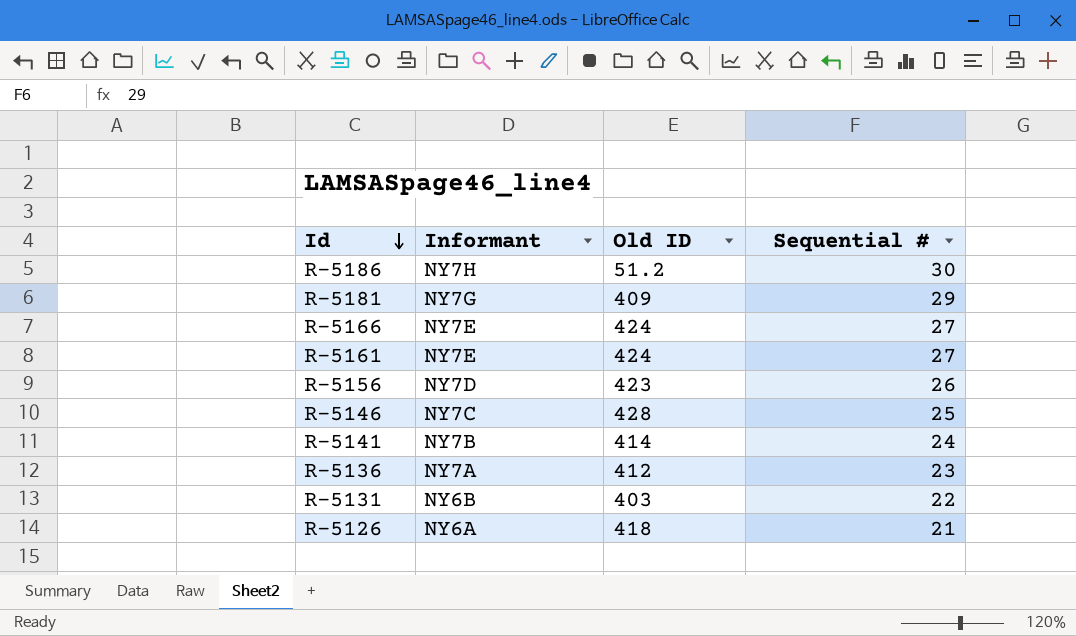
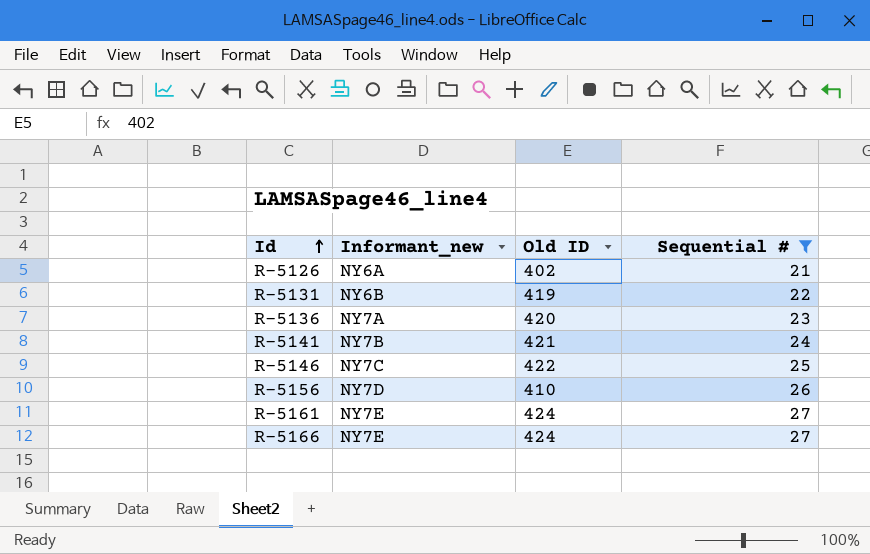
filter: none -> Sequential # <= 27
row order: Id descending -> Id ascending
column name: Informant -> Informant_new
R-5126 | Old ID: 418 -> 402
R-5131 | Old ID: 403 -> 419
R-5136 | Old ID: 412 -> 420
R-5141 | Old ID: 414 -> 421
R-5146 | Old ID: 428 -> 422
R-5156 | Old ID: 423 -> 410

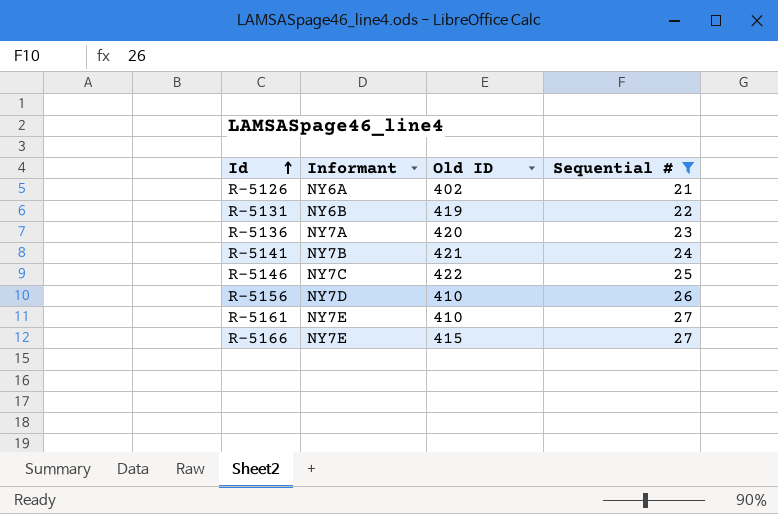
column name: Informant_new -> Informant
R-5161 | Old ID: 424 -> 410
R-5166 | Old ID: 424 -> 415

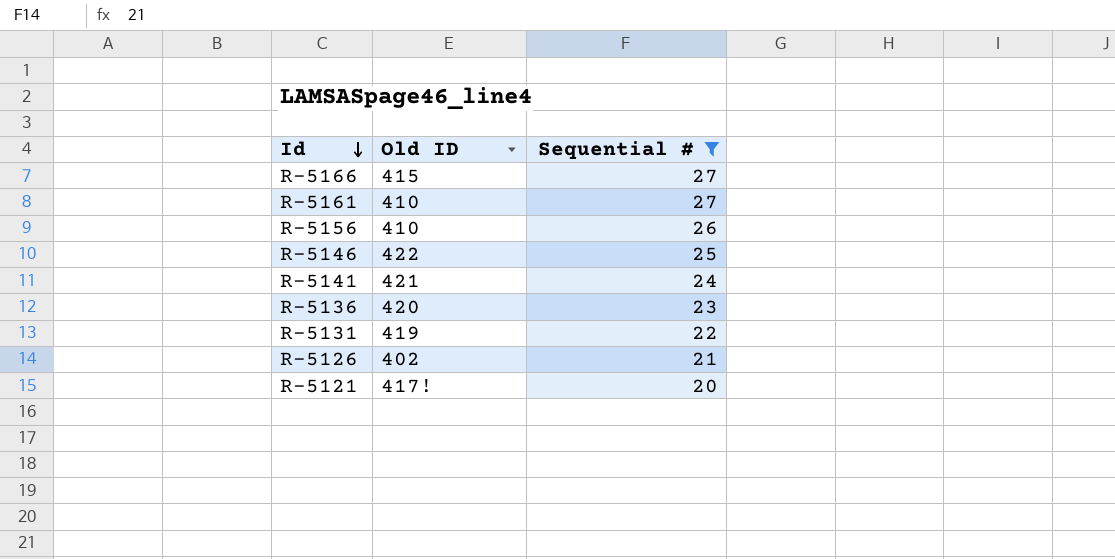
row order: Id ascending -> Id descending
column Informant | position: 2 -> none
row R-5121: none -> 417! | 20

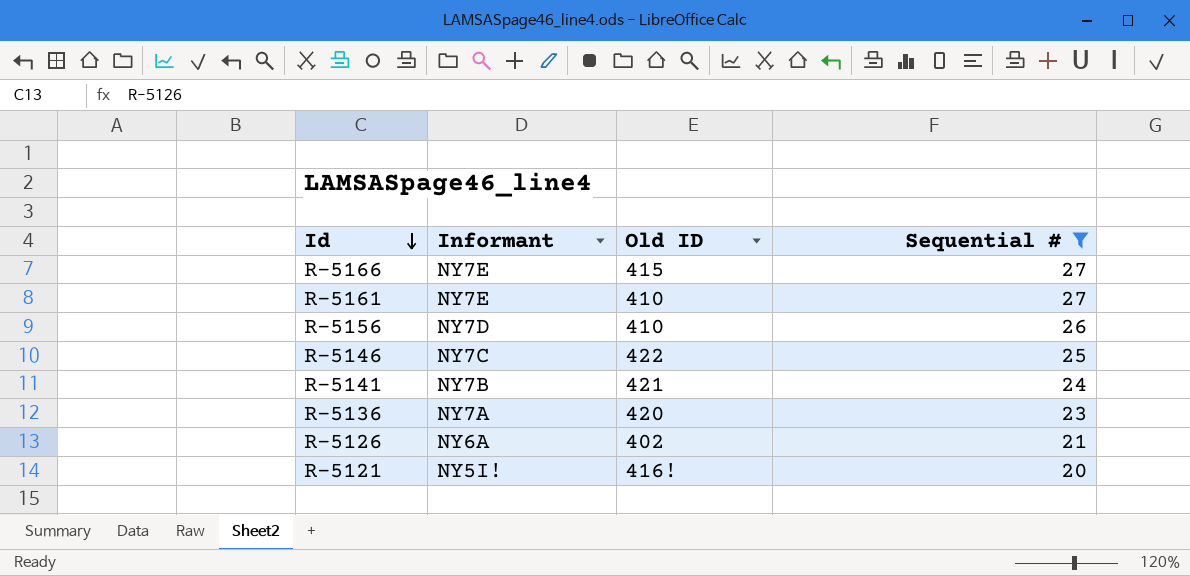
column Informant | position: none -> 2
row R-5131: 419 | 22 -> none
R-5121 | Old ID: 417! -> 416!

